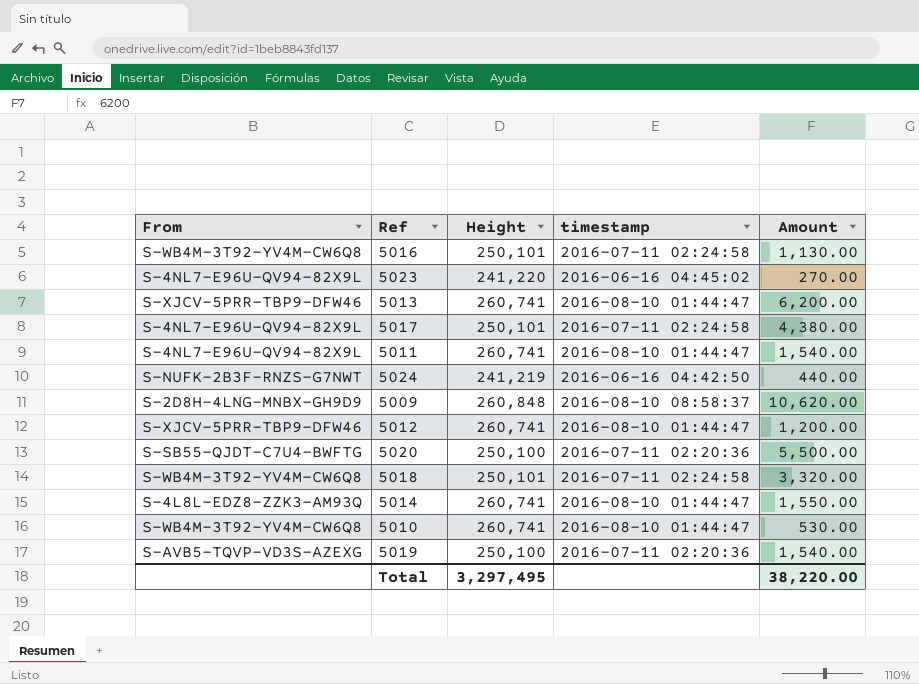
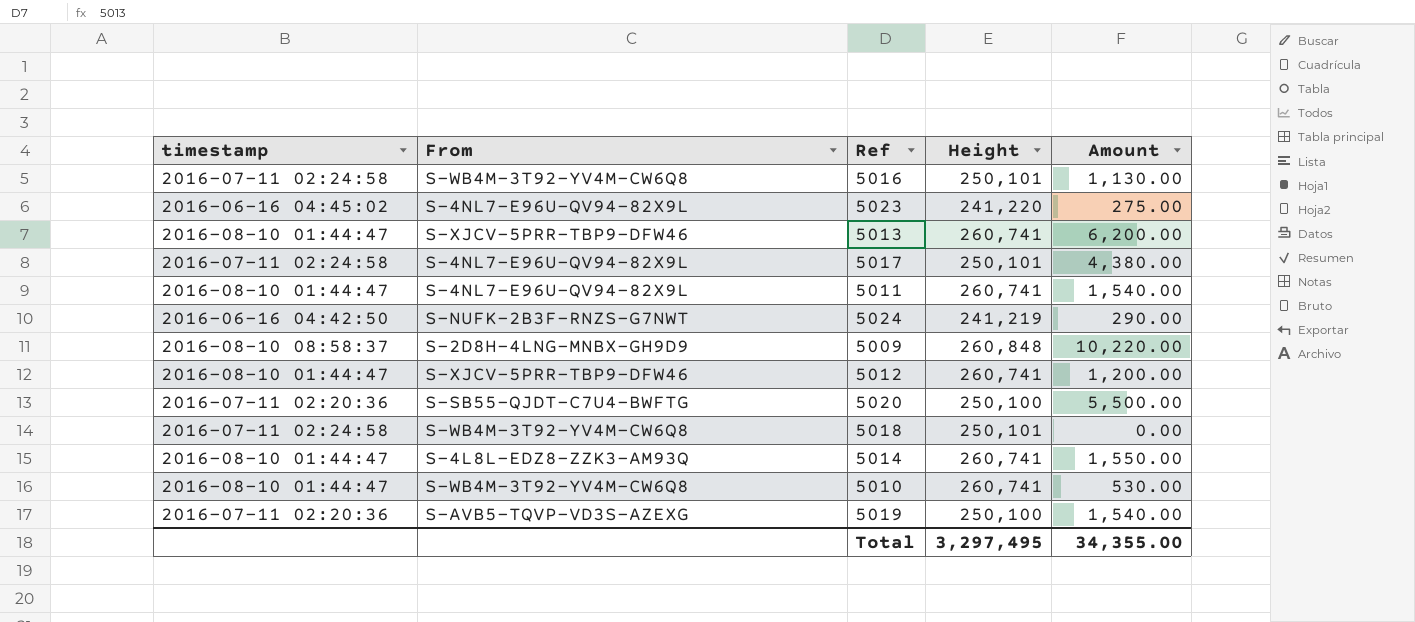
column timestamp | position: 4 -> 1
5023 | Amount: 270.00 -> 275.00
5024 | Amount: 440.00 -> 290.00
5009 | Amount: 10,620.00 -> 10,220.00
5018 | Amount: 3,320.00 -> 0.00
Total | Amount: 38,220.00 -> 34,355.00

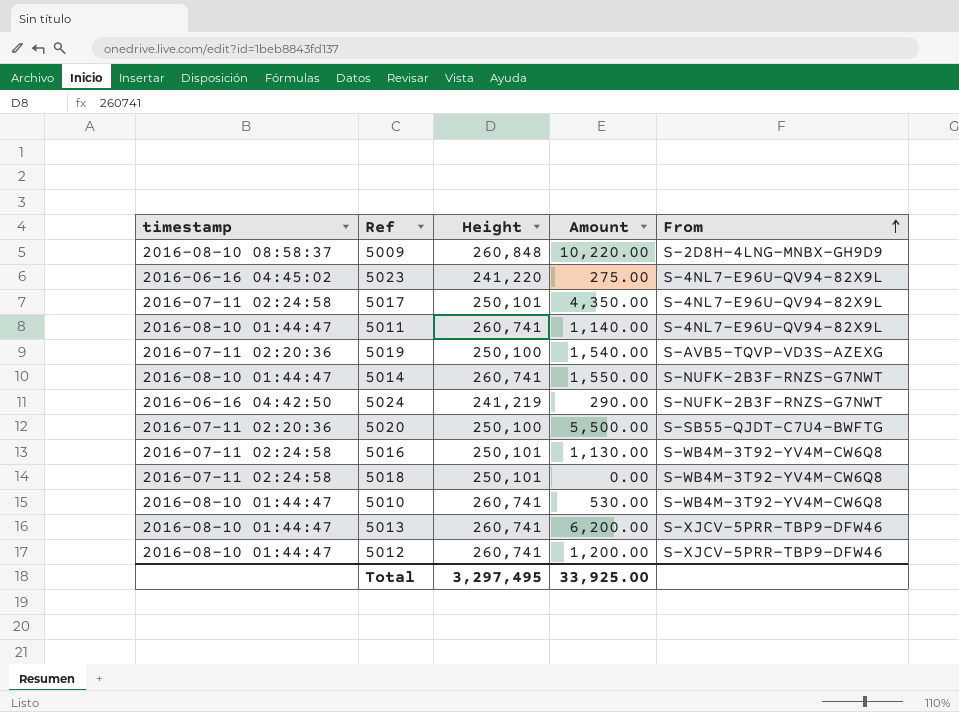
row order: none -> From ascending
column From | position: 2 -> 5
5017 | Amount: 4,380.00 -> 4,350.00
5011 | Amount: 1,540.00 -> 1,140.00
5014 | From: S-4L8L-EDZ8-ZZK3-AM93Q -> S-NUFK-2B3F-RNZS-G7NWT
Total | Amount: 34,355.00 -> 33,925.00

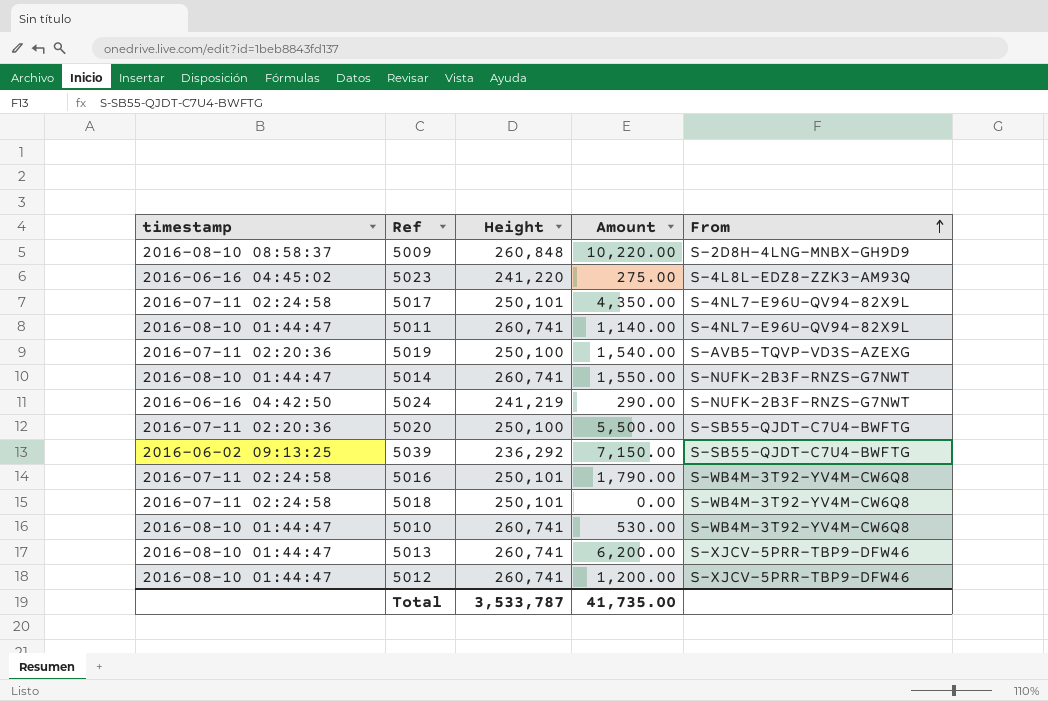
5023 | From: S-4NL7-E96U-QV94-82X9L -> S-4L8L-EDZ8-ZZK3-AM93Q
row 5039: none -> 2016-06-02 09:13:25 | 236,292 | 7,150.00 | S-SB55-QJDT-C7U4-BWFTG
5016 | Amount: 1,130.00 -> 1,790.00
Total | Height: 3,297,495 -> 3,533,787
Total | Amount: 33,925.00 -> 41,735.00

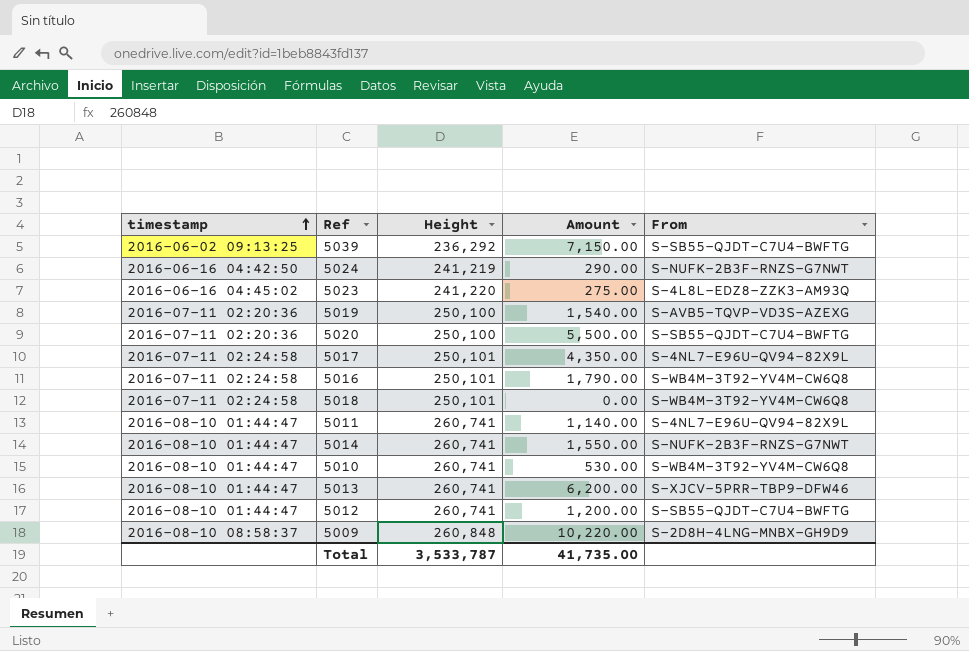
row order: From ascending -> timestamp ascending
5012 | From: S-XJCV-5PRR-TBP9-DFW46 -> S-SB55-QJDT-C7U4-BWFTG

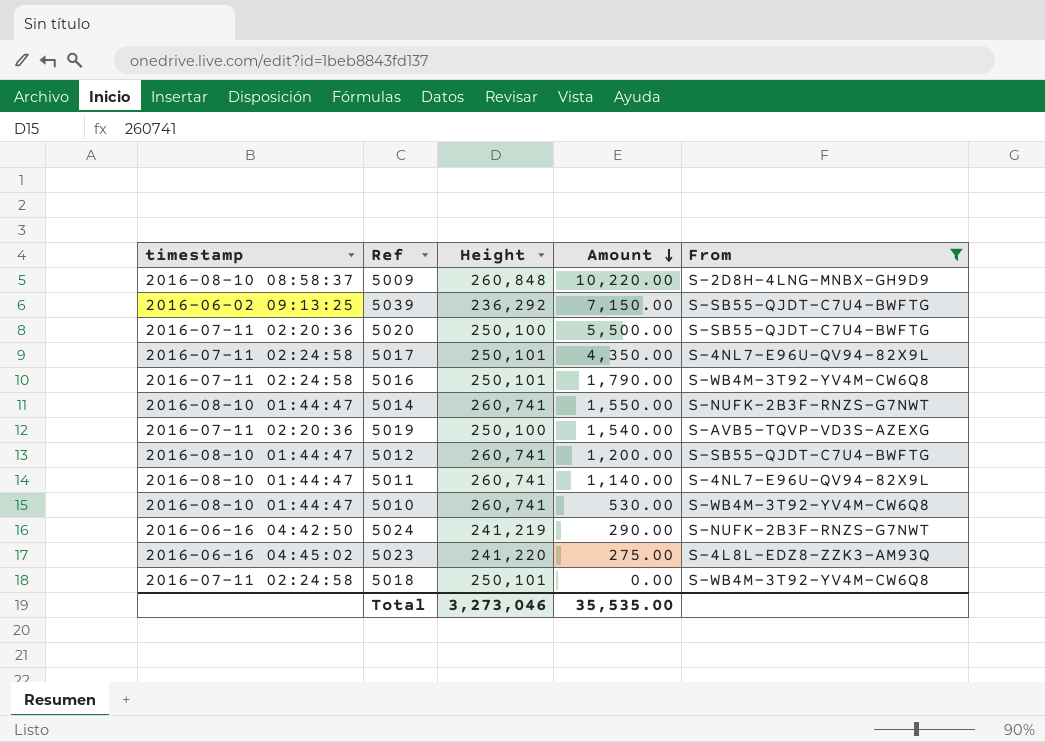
filter: none -> From != S-XJCV-5PRR-TBP9-DFW46
row order: timestamp ascending -> Amount descending
Total | Height: 3,533,787 -> 3,273,046
Total | Amount: 41,735.00 -> 35,535.00

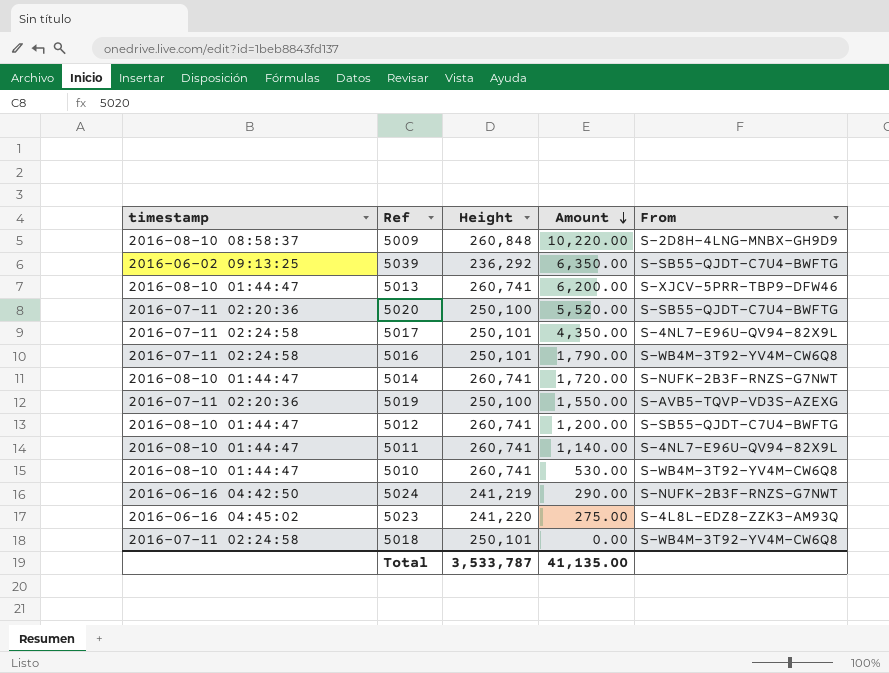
filter: From != S-XJCV-5PRR-TBP9-DFW46 -> none
5039 | Amount: 7,150.00 -> 6,350.00
5020 | Amount: 5,500.00 -> 5,520.00
5014 | Amount: 1,550.00 -> 1,720.00
5019 | Amount: 1,540.00 -> 1,550.00
Total | Height: 3,273,046 -> 3,533,787
Total | Amount: 35,535.00 -> 41,135.00

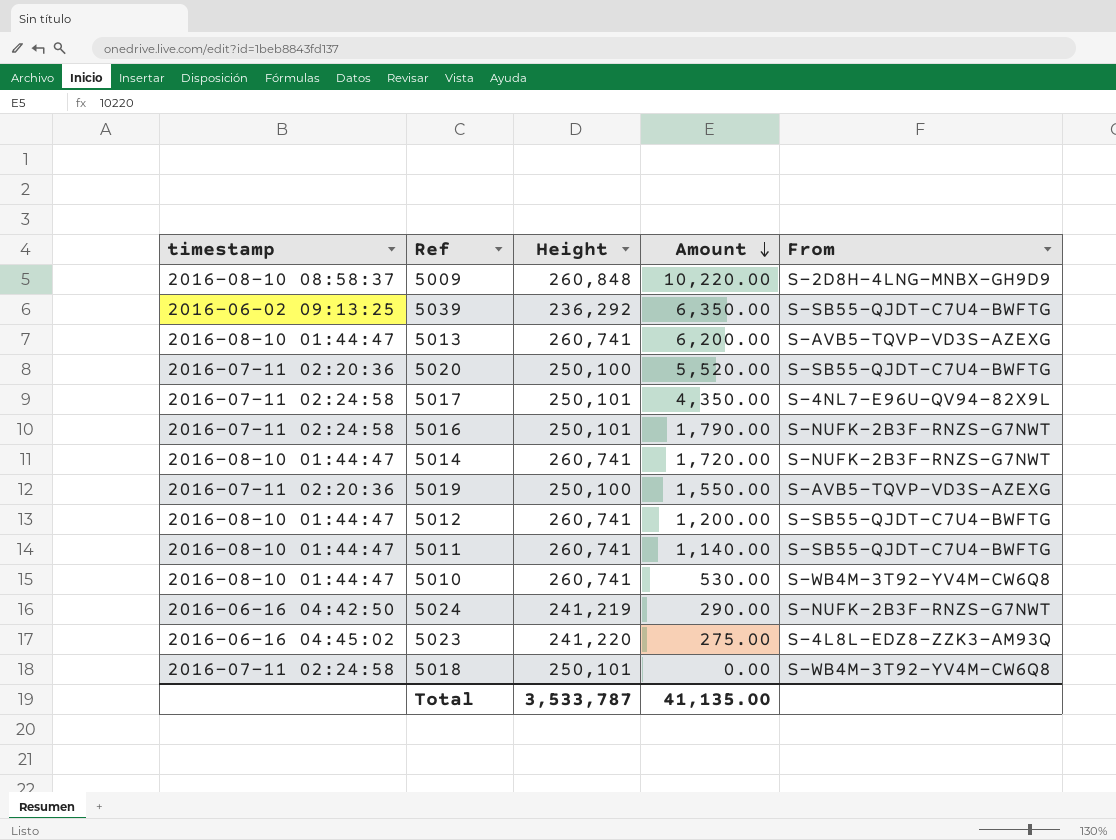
5013 | From: S-XJCV-5PRR-TBP9-DFW46 -> S-AVB5-TQVP-VD3S-AZEXG
5016 | From: S-WB4M-3T92-YV4M-CW6Q8 -> S-NUFK-2B3F-RNZS-G7NWT
5011 | From: S-4NL7-E96U-QV94-82X9L -> S-SB55-QJDT-C7U4-BWFTG

